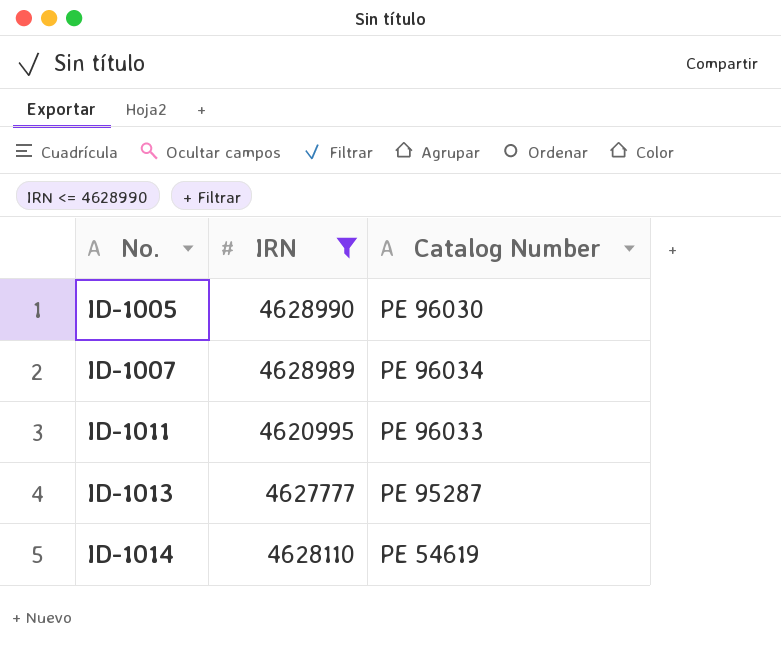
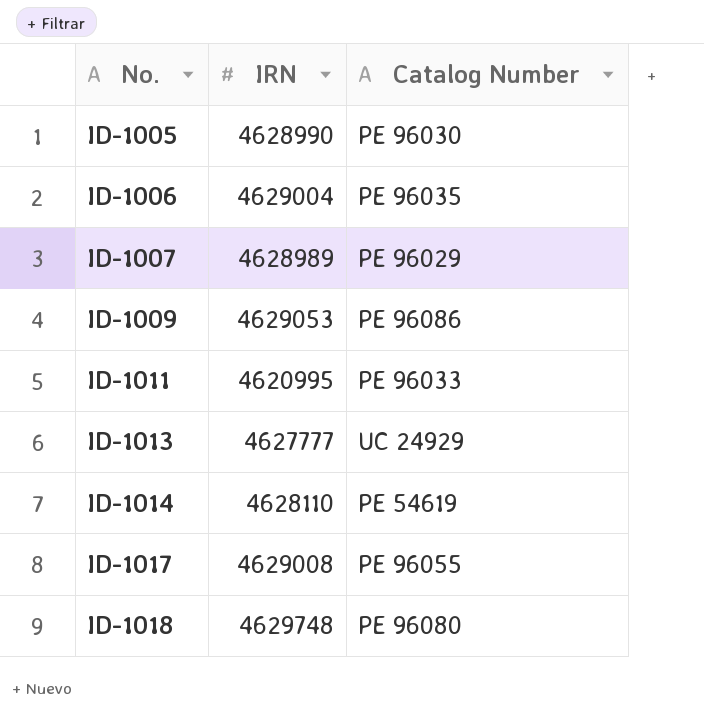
filter: IRN <= 4628990 -> none
ID-1007 | Catalog Number: PE 96034 -> PE 96029
ID-1013 | Catalog Number: PE 95287 -> UC 24929

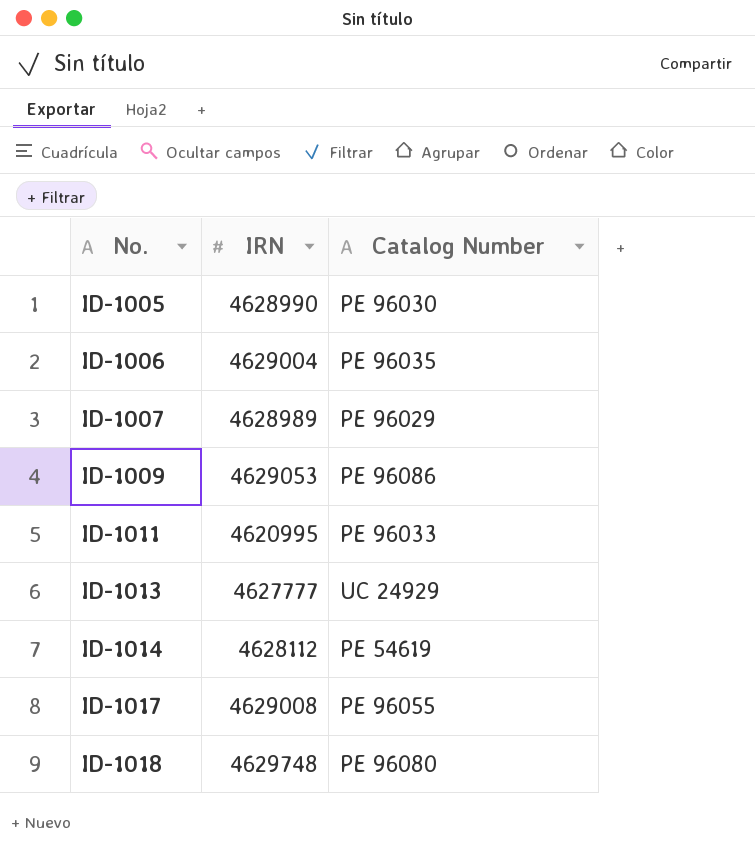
ID-1014 | IRN: 4628110 -> 4628112

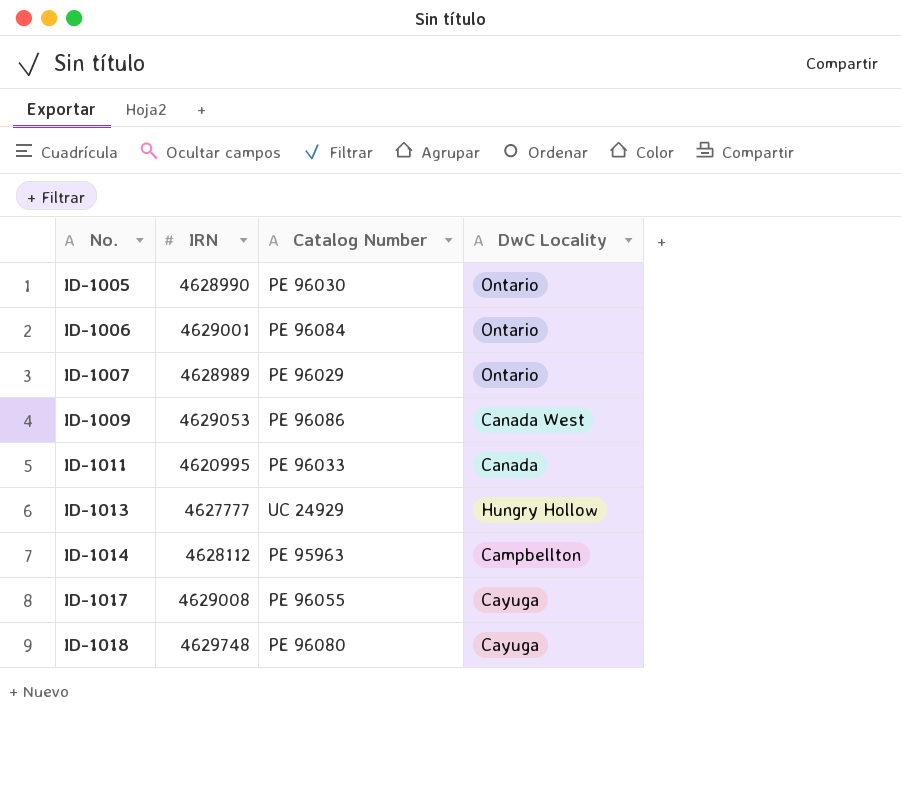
column DwC Locality | position: none -> 4
ID-1006 | IRN: 4629004 -> 4629001
ID-1006 | Catalog Number: PE 96035 -> PE 96084
ID-1014 | Catalog Number: PE 54619 -> PE 95963

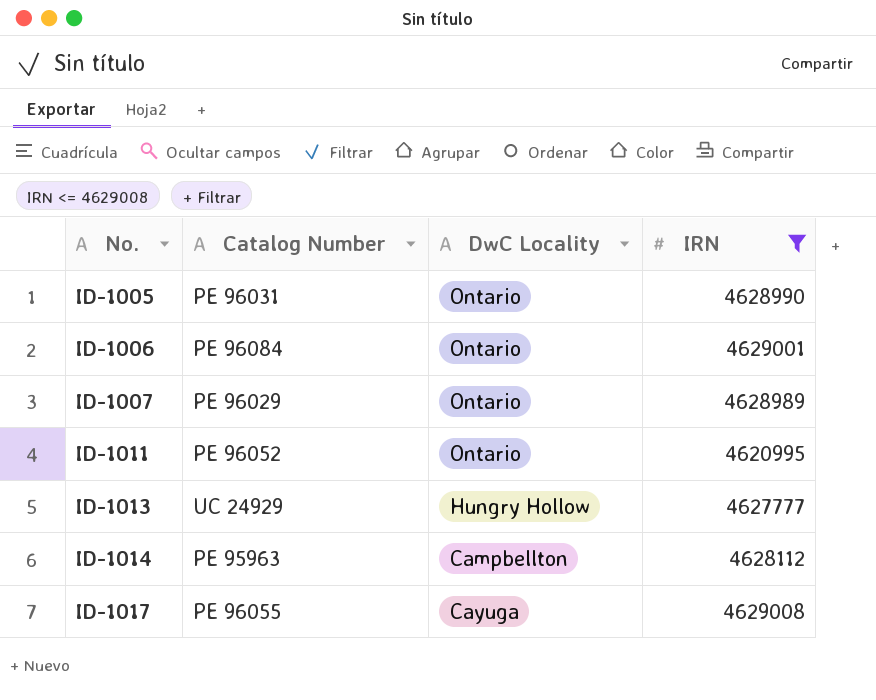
filter: none -> IRN <= 4629008
column IRN | position: 2 -> 4
ID-1005 | Catalog Number: PE 96030 -> PE 96031
ID-1011 | Catalog Number: PE 96033 -> PE 96052
ID-1011 | DwC Locality: Canada -> Ontario

